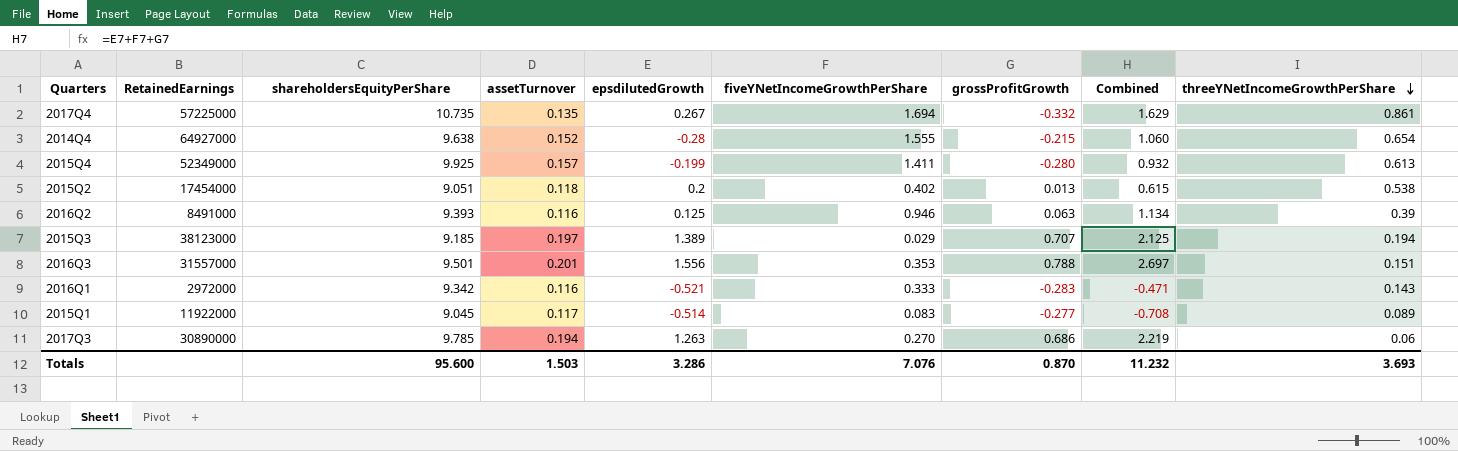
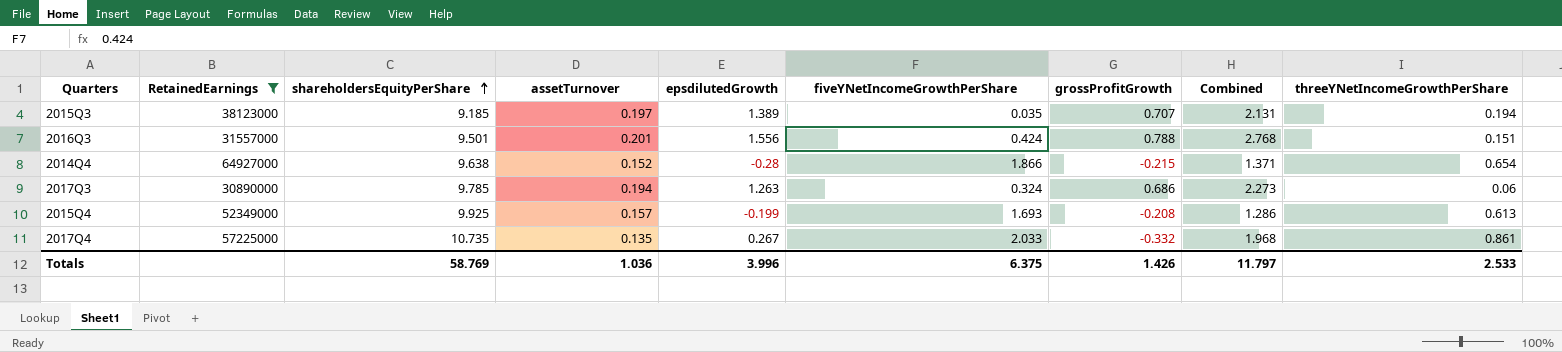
filter: none -> RetainedEarnings >= 30890000
row order: threeYNetIncomeGrowthPerShare descending -> shareholdersEquityPerShare ascending
2015Q3 | fiveYNetIncomeGrowthPerShare: 0.029 -> 0.035
2015Q3 | Combined: 2.125 -> 2.131
2016Q3 | fiveYNetIncomeGrowthPerShare: 0.353 -> 0.424
2016Q3 | Combined: 2.697 -> 2.768
2014Q4 | fiveYNetIncomeGrowthPerShare: 1.555 -> 1.866
2014Q4 | Combined: 1.060 -> 1.371
2017Q3 | fiveYNetIncomeGrowthPerShare: 0.270 -> 0.324
2017Q3 | Combined: 2.219 -> 2.273
2015Q4 | fiveYNetIncomeGrowthPerShare: 1.411 -> 1.693
2015Q4 | grossProfitGrowth: -0.280 -> -0.208
2015Q4 | Combined: 0.932 -> 1.286
2017Q4 | fiveYNetIncomeGrowthPerShare: 1.694 -> 2.033
2017Q4 | Combined: 1.629 -> 1.968
Totals | shareholdersEquityPerShare: 95.600 -> 58.769
Totals | assetTurnover: 1.503 -> 1.036
Totals | epsdilutedGrowth: 3.286 -> 3.996
Totals | fiveYNetIncomeGrowthPerShare: 7.076 -> 6.375
Totals | grossProfitGrowth: 0.870 -> 1.426
Totals | Combined: 11.232 -> 11.797
Totals | threeYNetIncomeGrowthPerShare: 3.693 -> 2.533

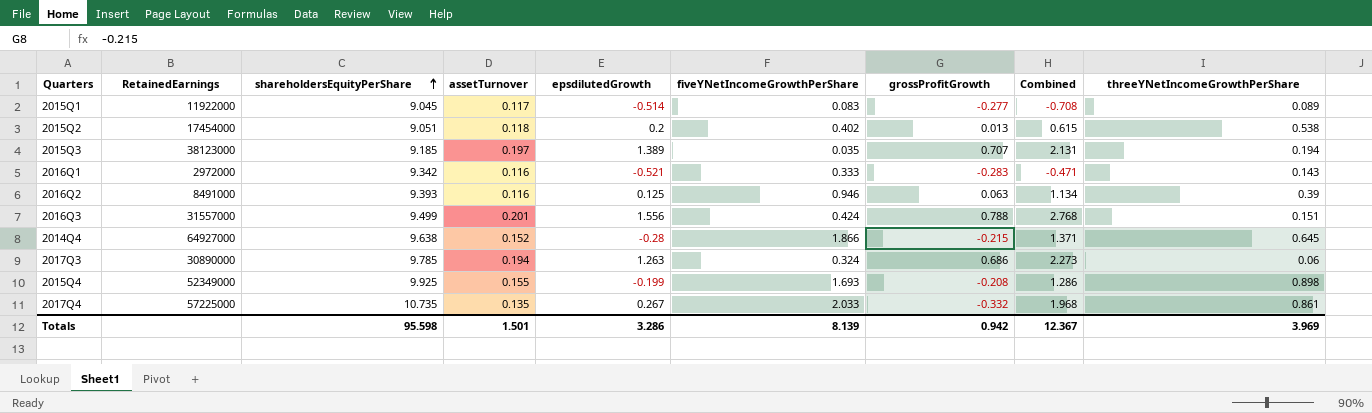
filter: RetainedEarnings >= 30890000 -> none
2016Q3 | shareholdersEquityPerShare: 9.501 -> 9.499
2014Q4 | threeYNetIncomeGrowthPerShare: 0.654 -> 0.645
2015Q4 | assetTurnover: 0.157 -> 0.155
2015Q4 | threeYNetIncomeGrowthPerShare: 0.613 -> 0.898
Totals | shareholdersEquityPerShare: 58.769 -> 95.598
Totals | assetTurnover: 1.036 -> 1.501
Totals | epsdilutedGrowth: 3.996 -> 3.286
Totals | fiveYNetIncomeGrowthPerShare: 6.375 -> 8.139
Totals | grossProfitGrowth: 1.426 -> 0.942
Totals | Combined: 11.797 -> 12.367
Totals | threeYNetIncomeGrowthPerShare: 2.533 -> 3.969

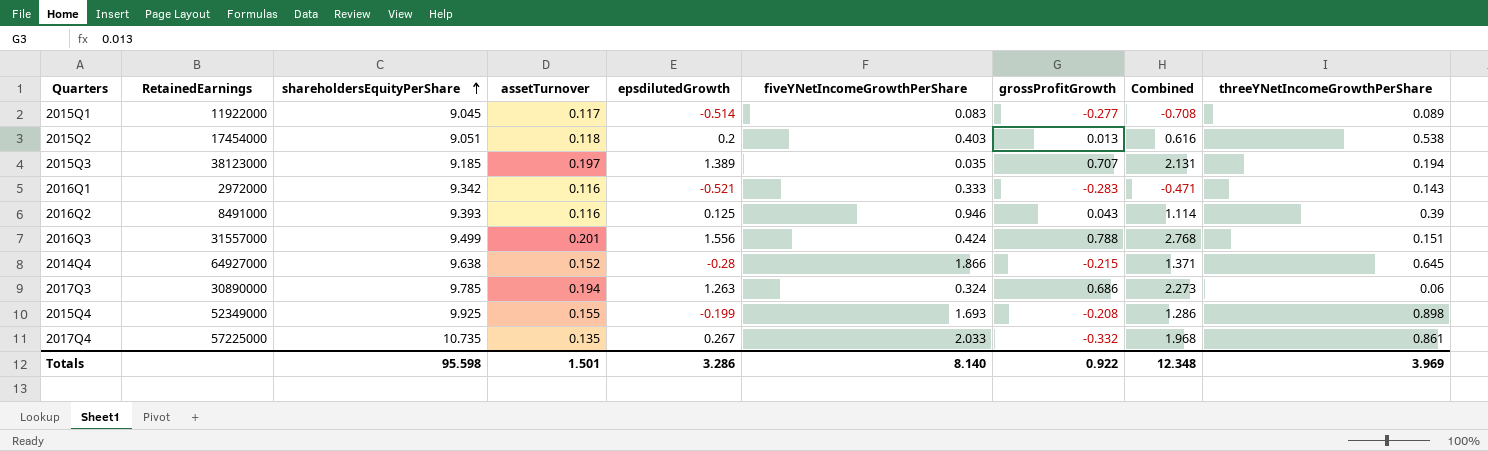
2015Q2 | fiveYNetIncomeGrowthPerShare: 0.402 -> 0.403
2015Q2 | Combined: 0.615 -> 0.616
2016Q2 | grossProfitGrowth: 0.063 -> 0.043
2016Q2 | Combined: 1.134 -> 1.114
Totals | fiveYNetIncomeGrowthPerShare: 8.139 -> 8.140
Totals | grossProfitGrowth: 0.942 -> 0.922
Totals | Combined: 12.367 -> 12.348

